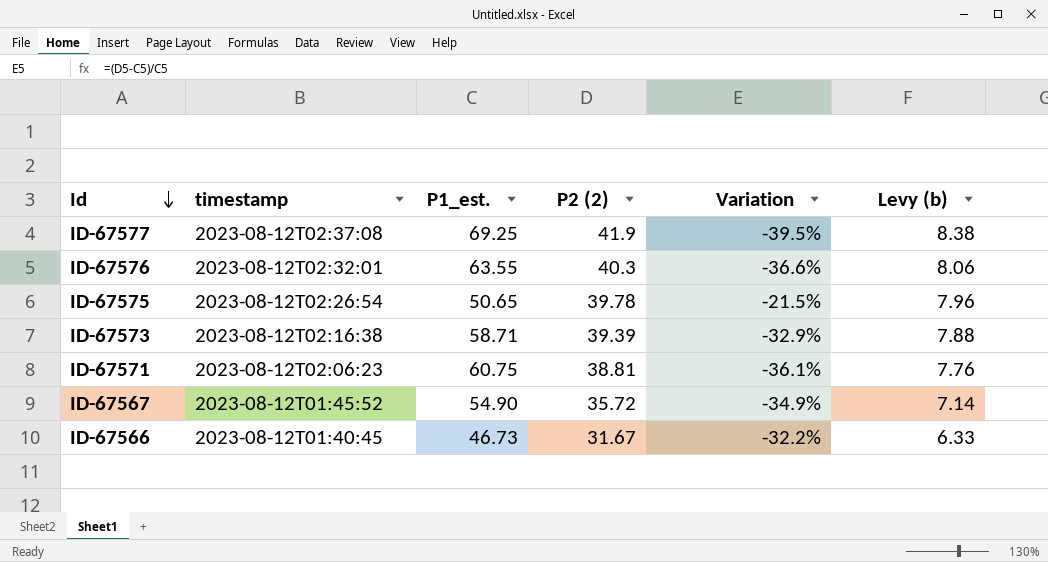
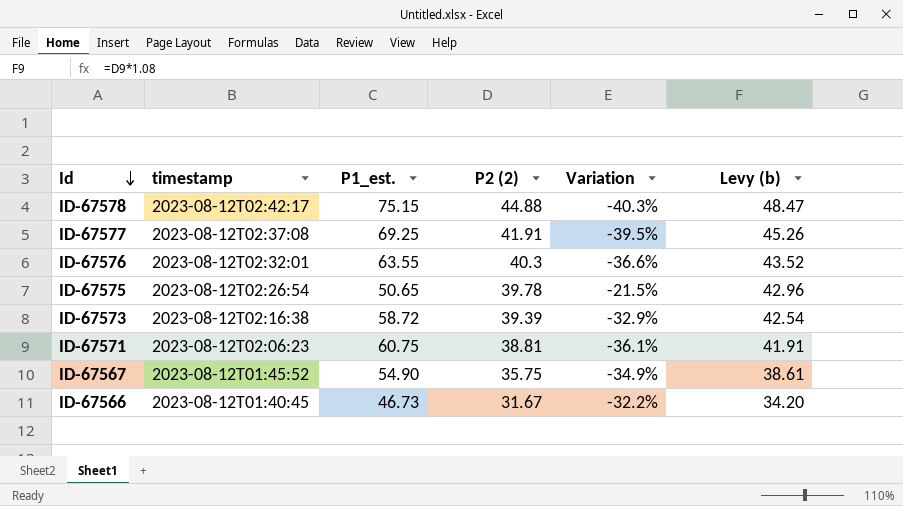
column Levy (b) | formula: [P2 (2)] * 0.2 -> [P2 (2)] * 1.08
row ID-67578: none -> 2023-08-12T02:42:17 | 75.15 | 44.88 | -40.3% | 48.47
ID-67577 | P2 (2): 41.9 -> 41.91
ID-67573 | P1_est.: 58.71 -> 58.72
ID-67567 | P2 (2): 35.72 -> 35.75

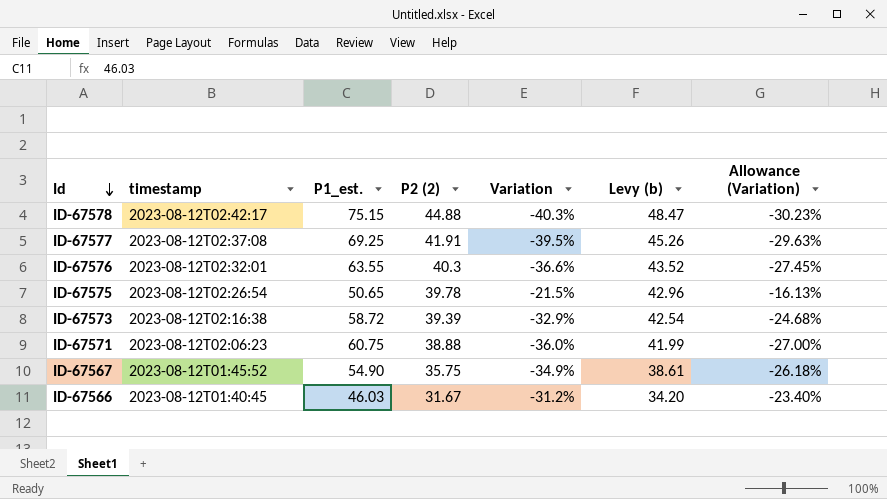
column Allowance (Variation) | formula: none -> [Variation] * 0.75
ID-67571 | P2 (2): 38.81 -> 38.88
ID-67571 | Variation: -36.1% -> -36.0%
ID-67571 | Levy (b): 41.91 -> 41.99
ID-67566 | P1_est.: 46.73 -> 46.03
ID-67566 | Variation: -32.2% -> -31.2%

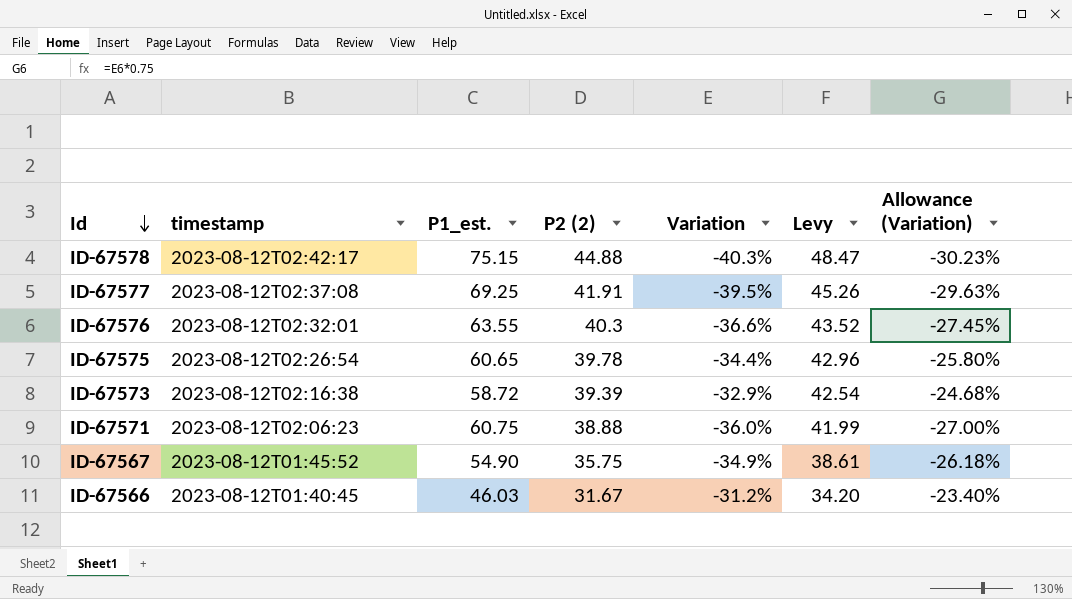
column name: Levy (b) -> Levy
ID-67575 | P1_est.: 50.65 -> 60.65
ID-67575 | Variation: -21.5% -> -34.4%
ID-67575 | Allowance (Variation): -16.13% -> -25.80%

